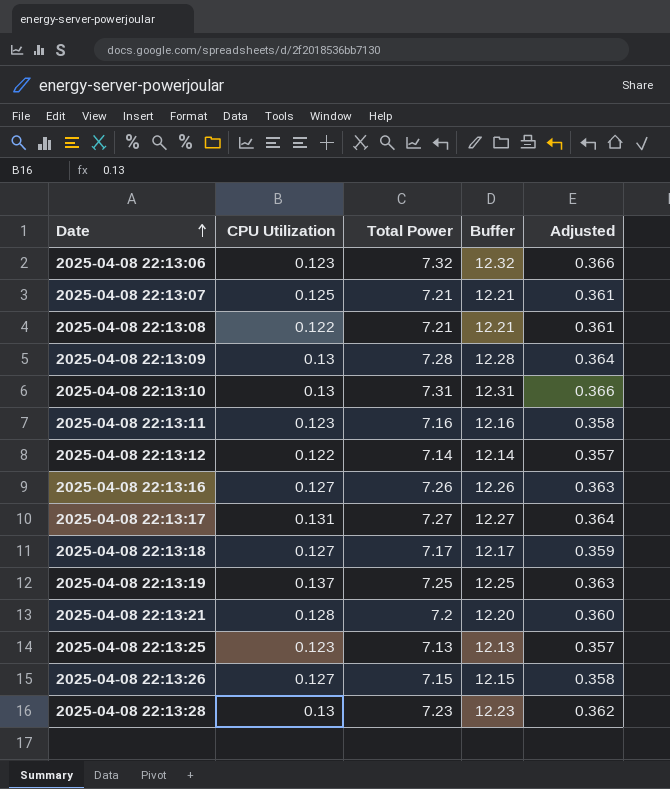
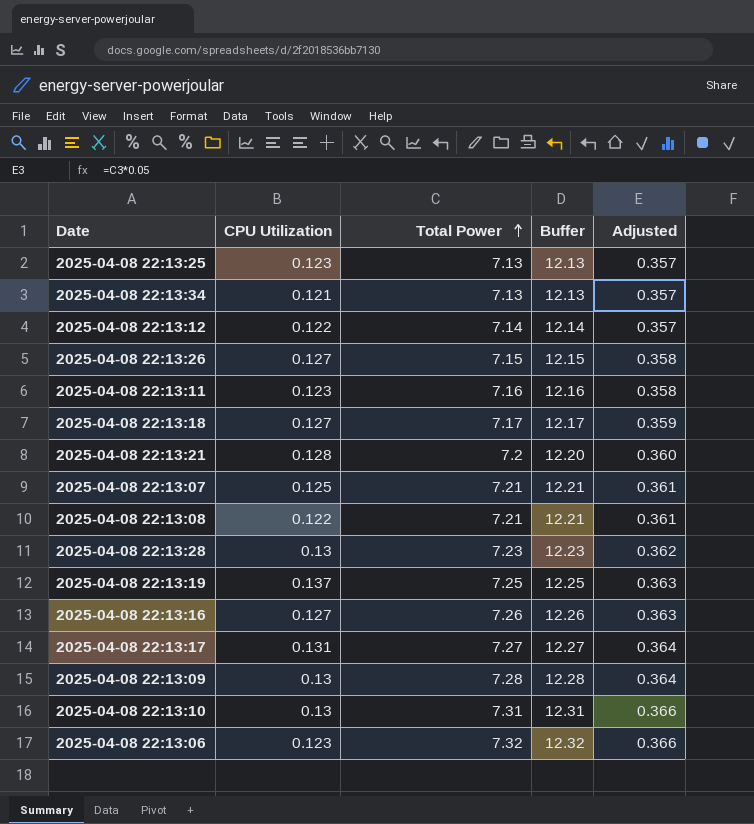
row order: Date ascending -> Total Power ascending
row 2025-04-08 22:13:34: none -> 0.121 | 7.13 | 12.13 | 0.357

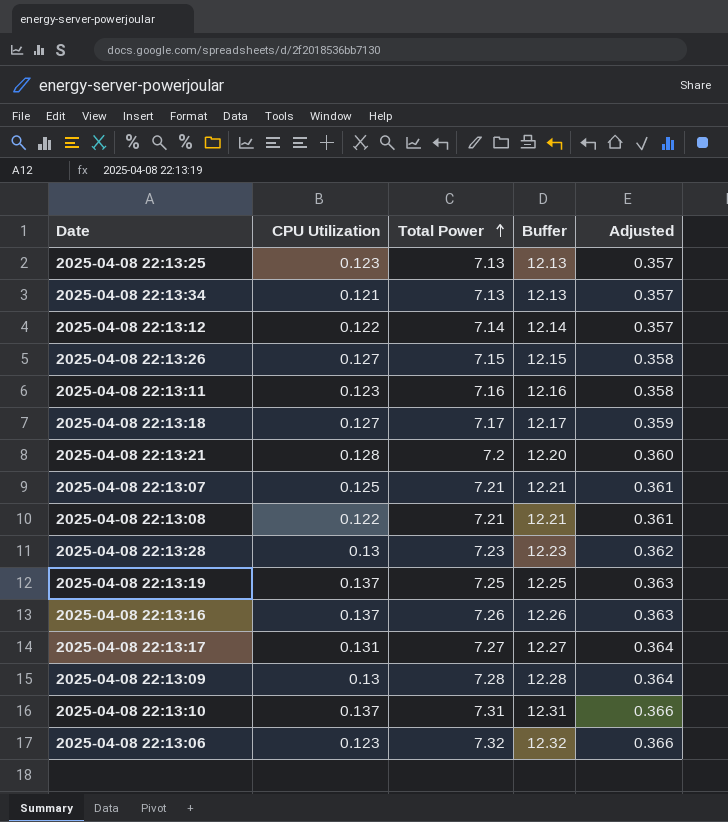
2025-04-08 22:13:16 | CPU Utilization: 0.127 -> 0.137
2025-04-08 22:13:10 | CPU Utilization: 0.13 -> 0.137

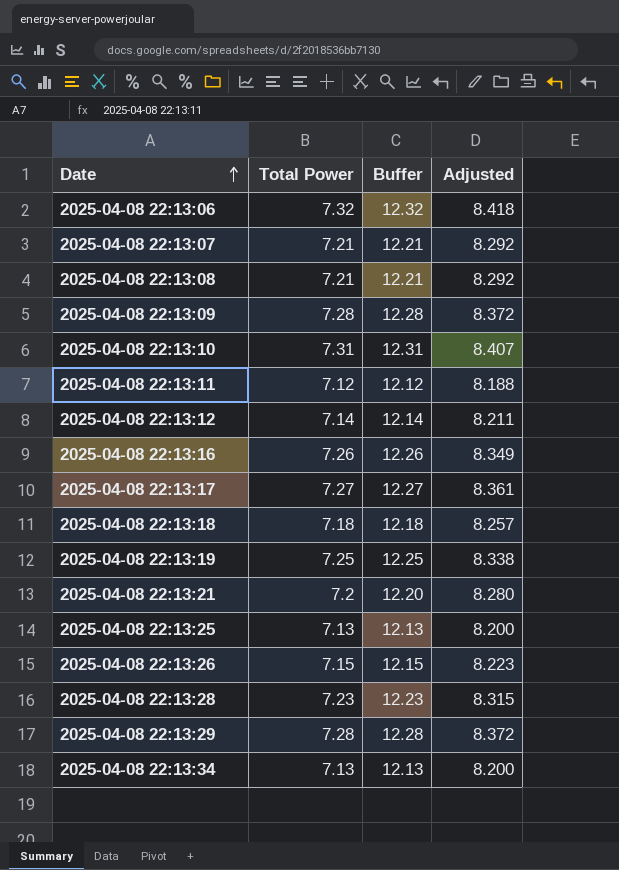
row order: Total Power ascending -> Date ascending
column CPU Utilization | position: 2 -> none
column Adjusted | formula: [Total Power] * 0.05 -> [Total Power] * 1.15
2025-04-08 22:13:11 | Total Power: 7.16 -> 7.12
2025-04-08 22:13:11 | Buffer: 12.16 -> 12.12
2025-04-08 22:13:18 | Total Power: 7.17 -> 7.18
2025-04-08 22:13:18 | Buffer: 12.17 -> 12.18
row 2025-04-08 22:13:29: none -> 7.28 | 12.28 | 8.372

